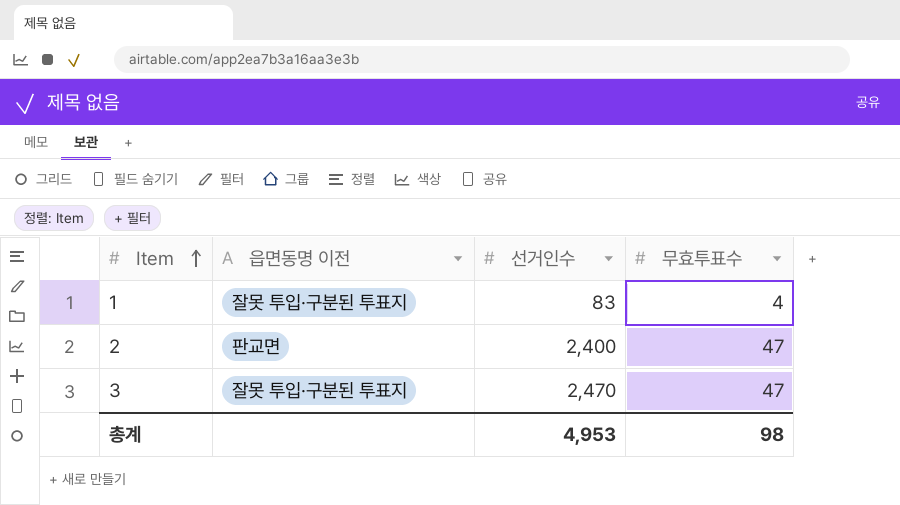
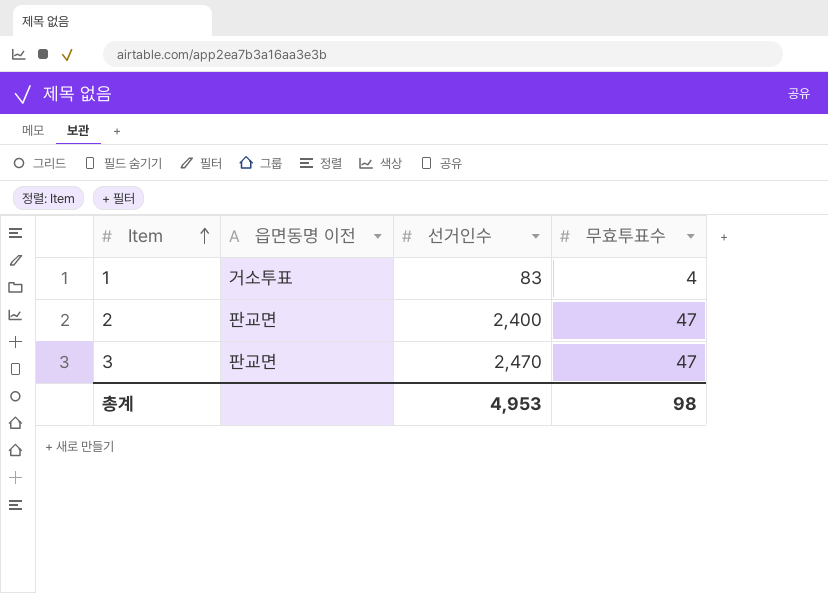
1 | 읍면동명 이전: 잘못 투입·구분된 투표지 -> 거소투표
3 | 읍면동명 이전: 잘못 투입·구분된 투표지 -> 판교면

